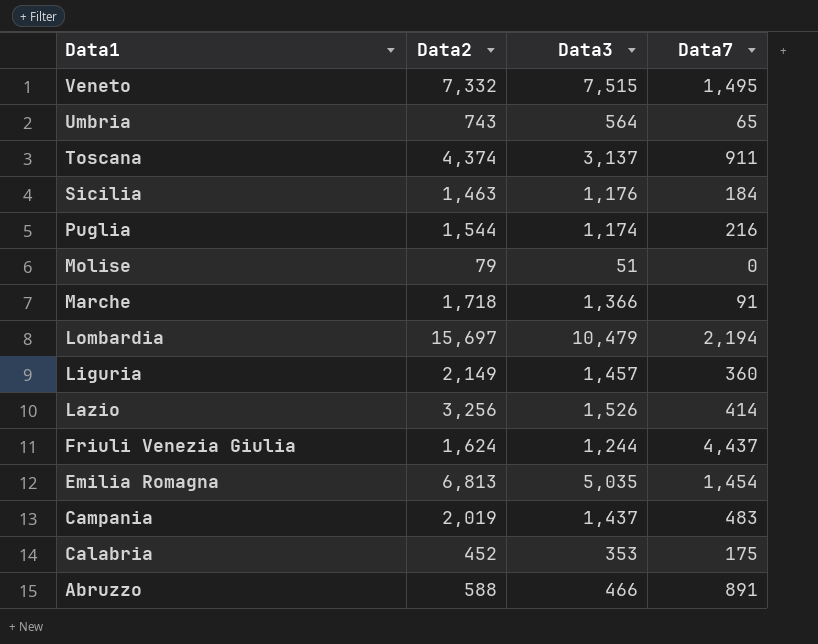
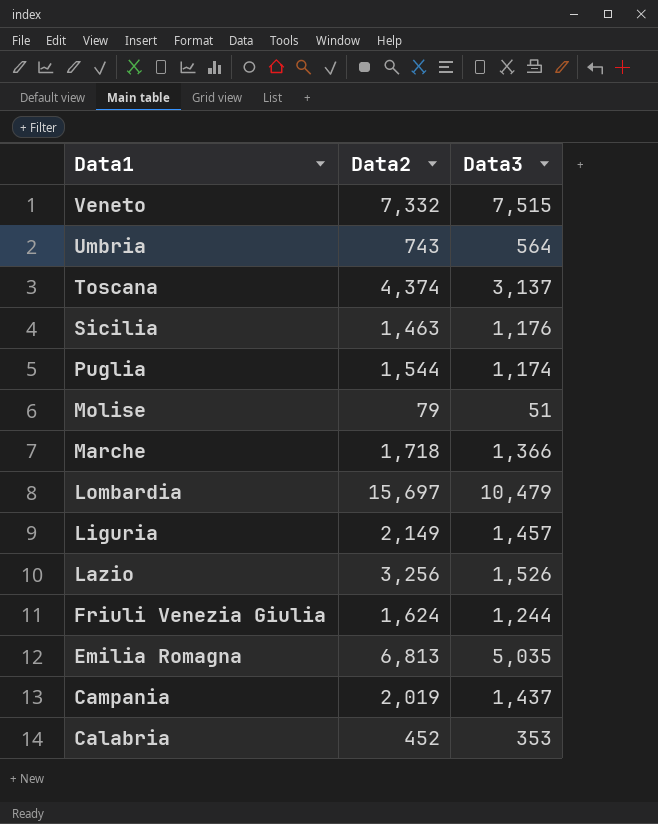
column Data7 | position: 4 -> none
row Abruzzo: 588 | 466 | 891 -> none

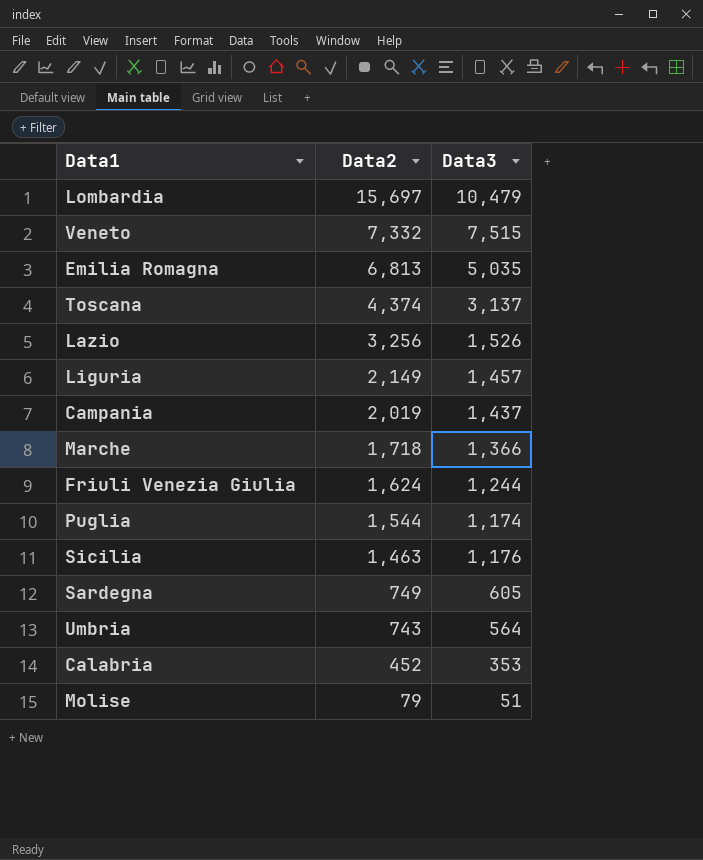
row order: Data1 descending -> Data2 descending
row Sardegna: none -> 749 | 605

